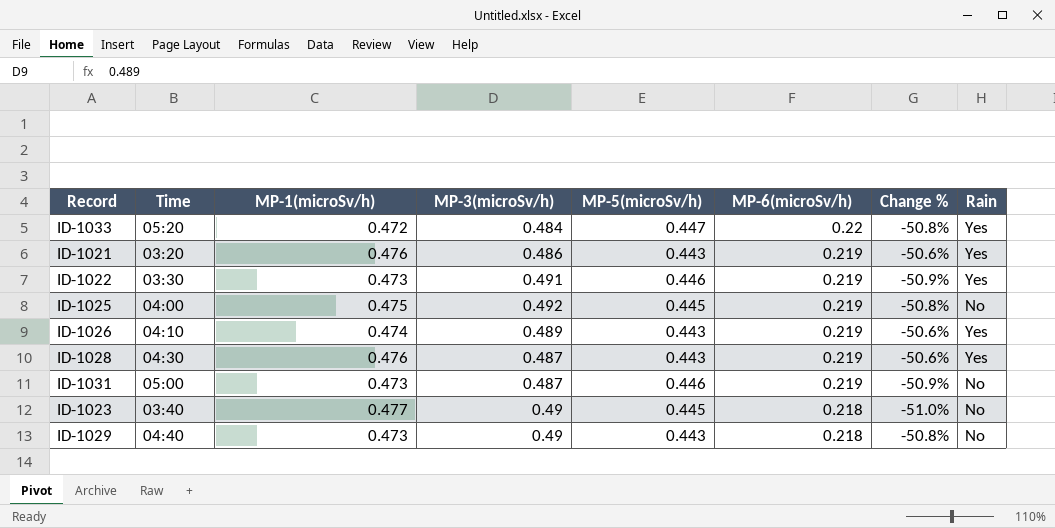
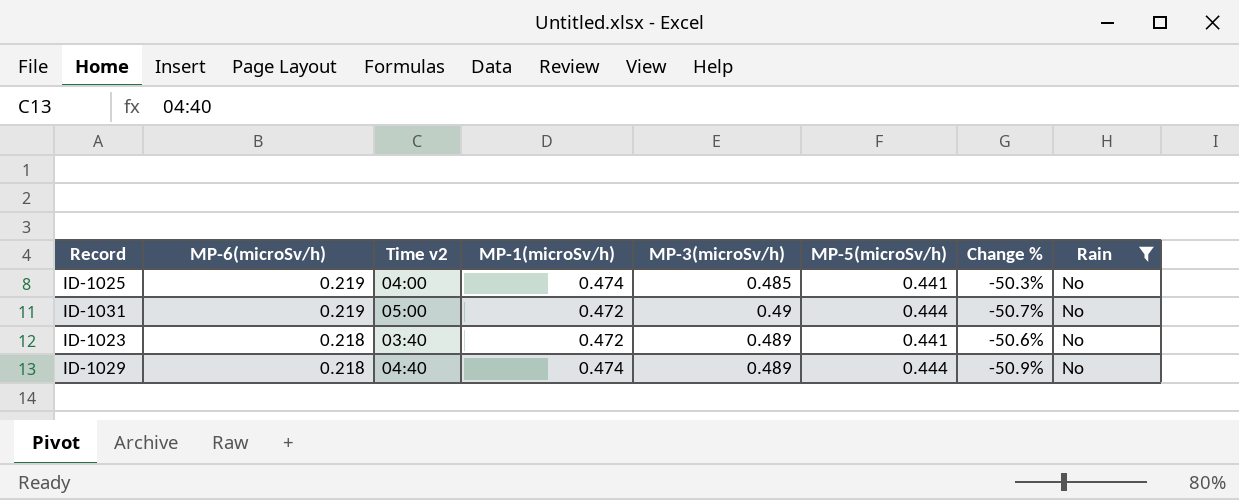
filter: none -> Rain = No
column MP-6(microSv/h) | position: 6 -> 2
column name: Time -> Time v2
ID-1025 | MP-1(microSv/h): 0.475 -> 0.474
ID-1025 | MP-3(microSv/h): 0.492 -> 0.485
ID-1025 | MP-5(microSv/h): 0.445 -> 0.441
ID-1025 | Change %: -50.8% -> -50.3%
ID-1031 | MP-1(microSv/h): 0.473 -> 0.472
ID-1031 | MP-3(microSv/h): 0.487 -> 0.49
ID-1031 | MP-5(microSv/h): 0.446 -> 0.444
ID-1031 | Change %: -50.9% -> -50.7%
ID-1023 | MP-1(microSv/h): 0.477 -> 0.472
ID-1023 | MP-3(microSv/h): 0.49 -> 0.489
ID-1023 | MP-5(microSv/h): 0.445 -> 0.441
ID-1023 | Change %: -51.0% -> -50.6%
ID-1029 | MP-1(microSv/h): 0.473 -> 0.474
ID-1029 | MP-3(microSv/h): 0.49 -> 0.489
ID-1029 | MP-5(microSv/h): 0.443 -> 0.444
ID-1029 | Change %: -50.8% -> -50.9%

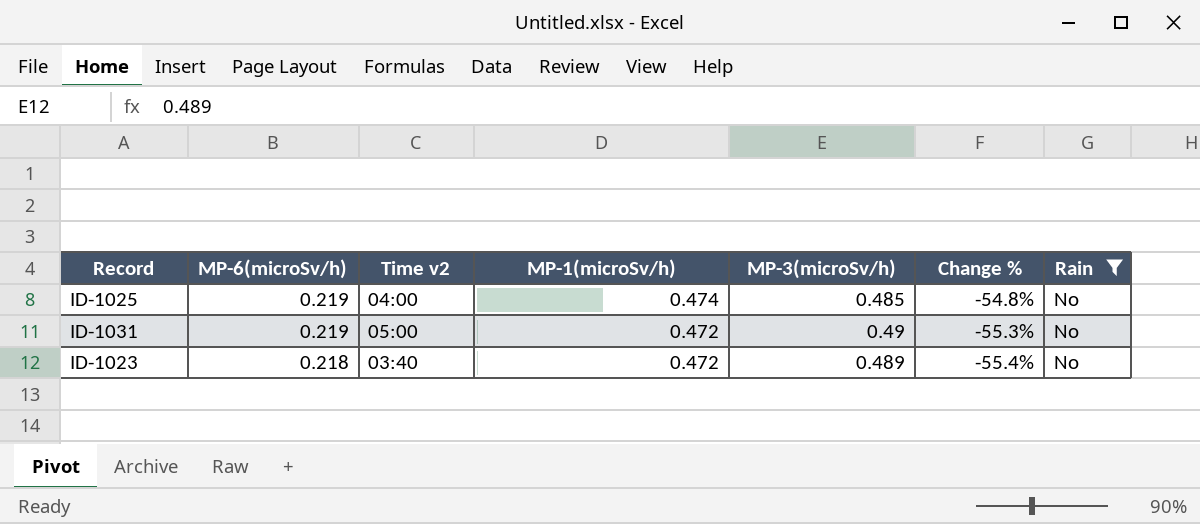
column MP-5(microSv/h) | position: 6 -> none
column Change % | formula: ([MP-6(microSv/h)] - [MP-5(microSv/h)]) / [MP-5(microSv/h)] -> ([MP-6(microSv/h)] - [MP-3(microSv/h)]) / [MP-3(microSv/h)]
row ID-1029: 0.218 | 04:40 | 0.474 | 0.489 | 0.444 | -50.9% | No -> none

